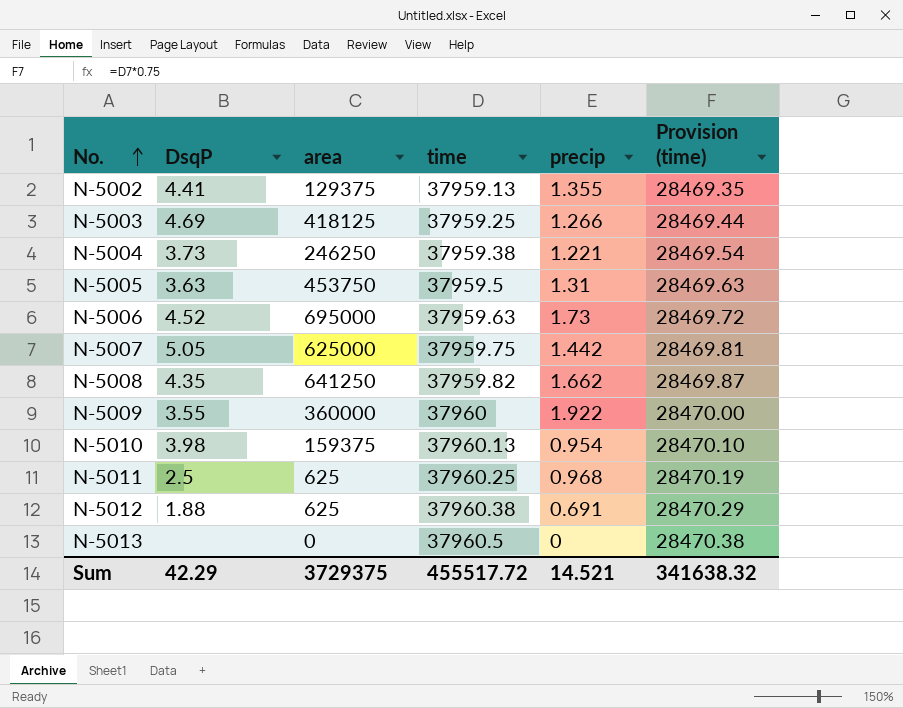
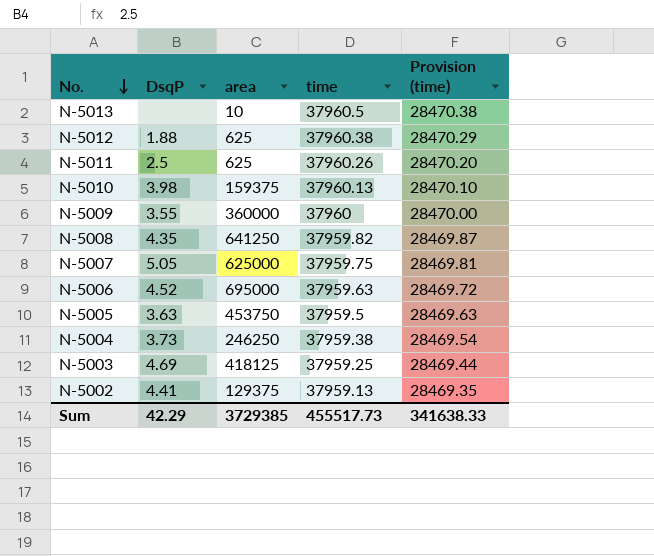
row order: No. ascending -> No. descending
column precip | position: 5 -> none
N-5013 | area: 0 -> 10
N-5011 | time: 37960.25 -> 37960.26
N-5011 | Provision (time): 28470.19 -> 28470.20
Sum | area: 3729375 -> 3729385
Sum | time: 455517.72 -> 455517.73
Sum | Provision (time): 341638.32 -> 341638.33

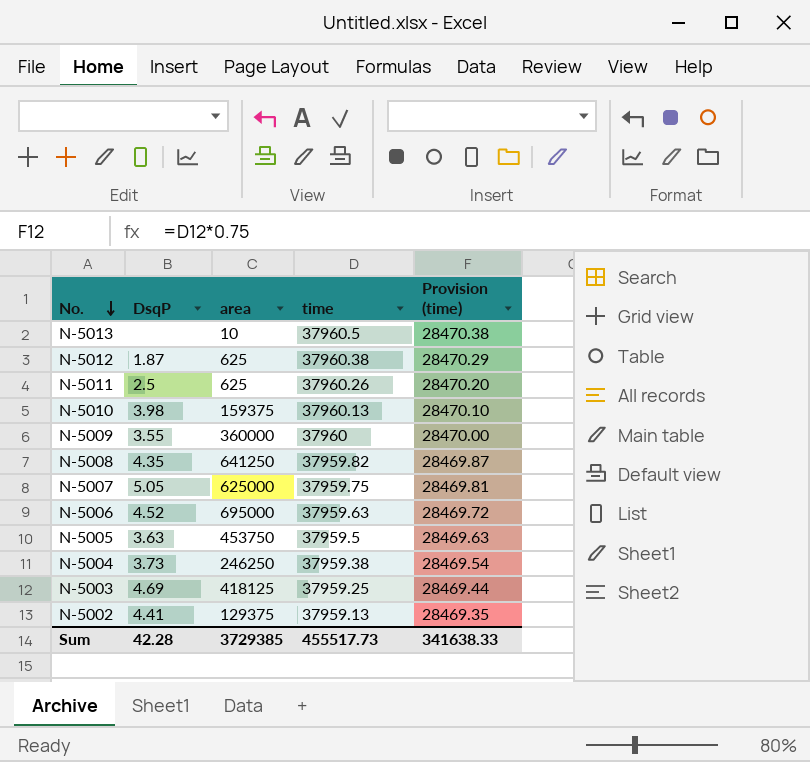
N-5012 | DsqP: 1.88 -> 1.87
Sum | DsqP: 42.29 -> 42.28

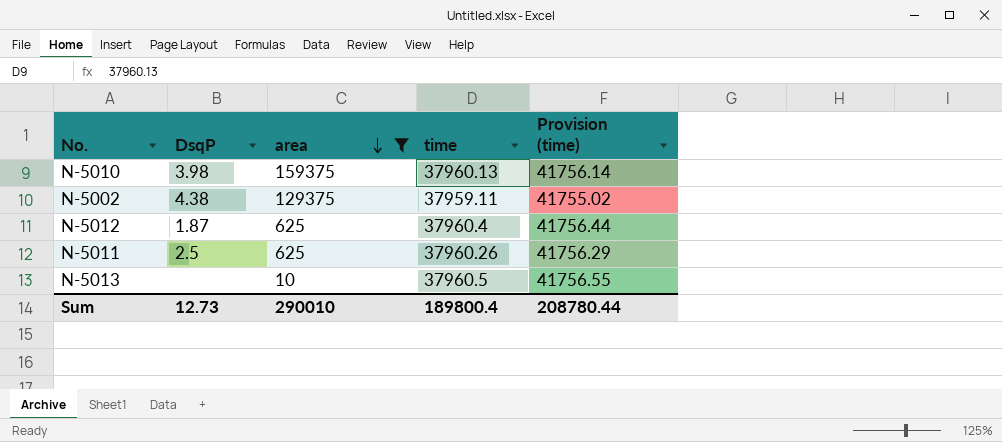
filter: none -> area <= 159375
row order: No. descending -> area descending
column Provision (time) | formula: [time] * 0.75 -> [time] * 1.1
N-5002 | DsqP: 4.41 -> 4.38
N-5002 | time: 37959.13 -> 37959.11
N-5012 | time: 37960.38 -> 37960.4
Sum | DsqP: 42.28 -> 12.73
Sum | area: 3729385 -> 290010
Sum | time: 455517.73 -> 189800.4
Sum | Provision (time): 341638.33 -> 208780.44

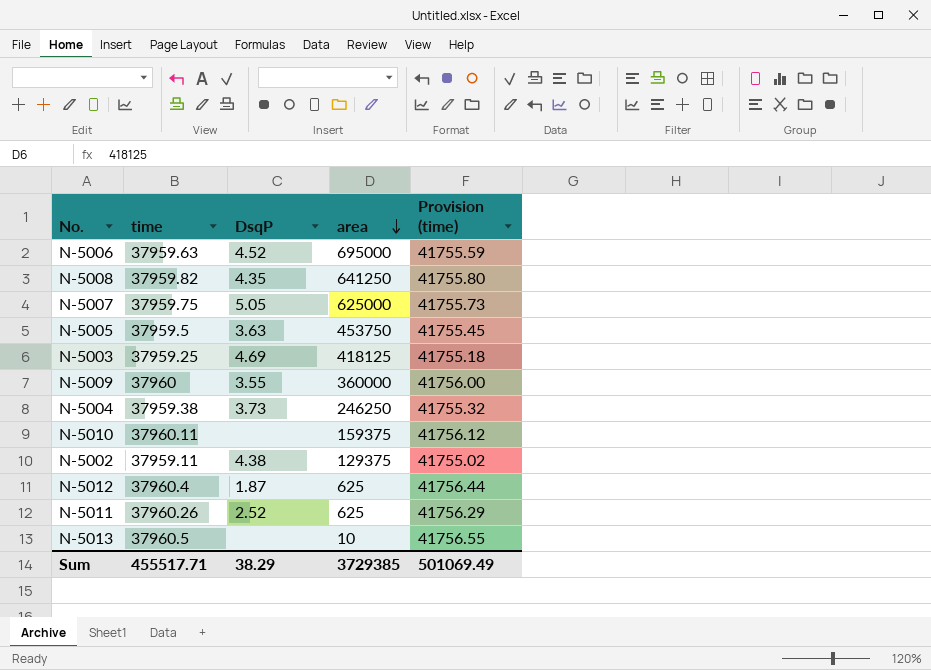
filter: area <= 159375 -> none
column time | position: 4 -> 2
N-5010 | time: 37960.13 -> 37960.11
N-5010 | DsqP: 3.98 -> none
N-5010 | Provision (time): 41756.14 -> 41756.12
N-5011 | DsqP: 2.5 -> 2.52
Sum | time: 189800.4 -> 455517.71
Sum | DsqP: 12.73 -> 38.29
Sum | area: 290010 -> 3729385
Sum | Provision (time): 208780.44 -> 501069.49

